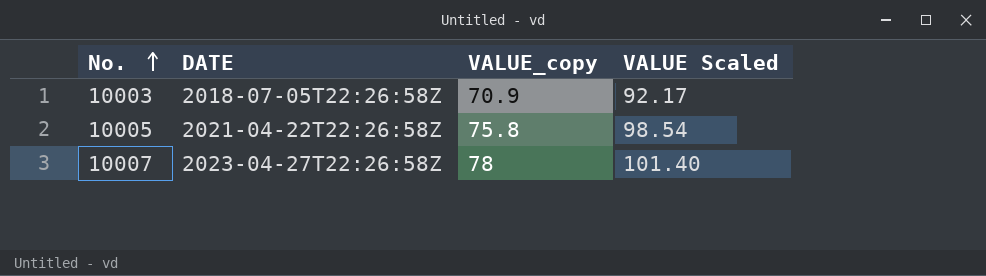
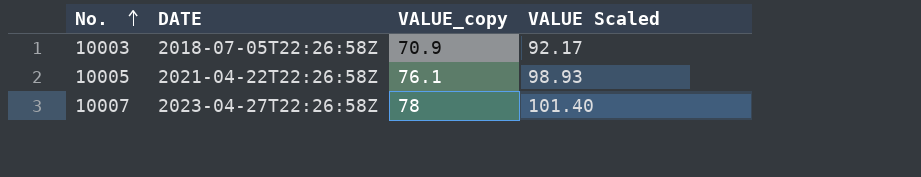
10005 | VALUE_copy: 75.8 -> 76.1
10005 | VALUE Scaled: 98.54 -> 98.93

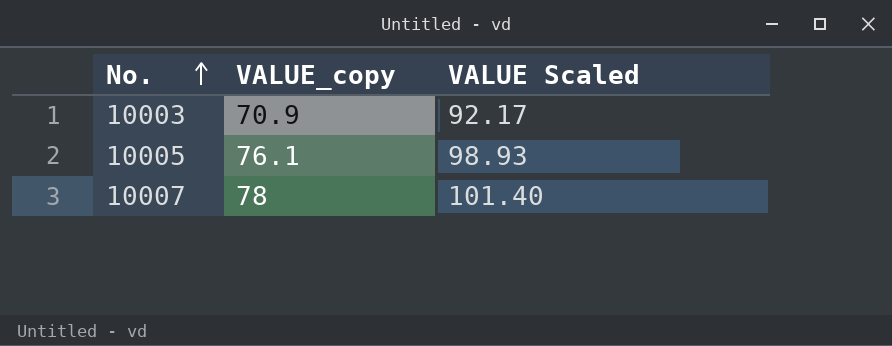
column DATE | position: 2 -> none

